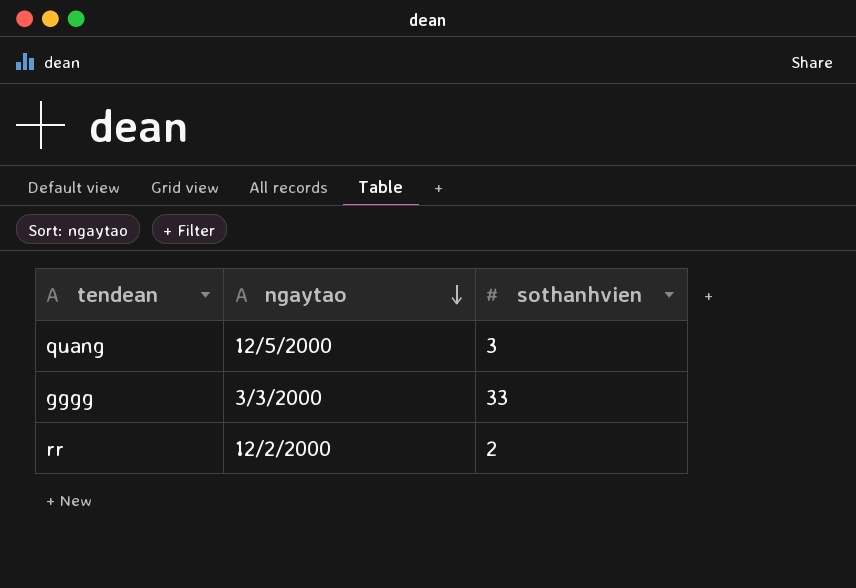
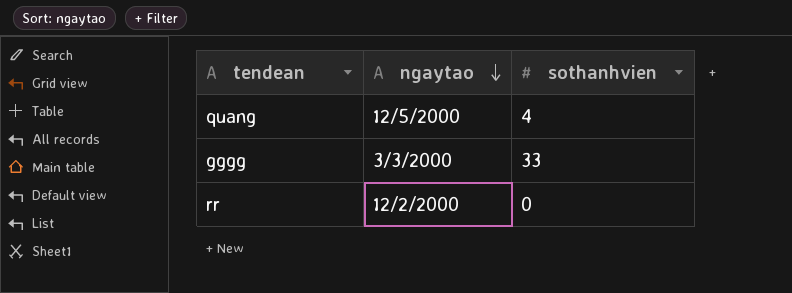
quang | sothanhvien: 3 -> 4
rr | sothanhvien: 2 -> 0

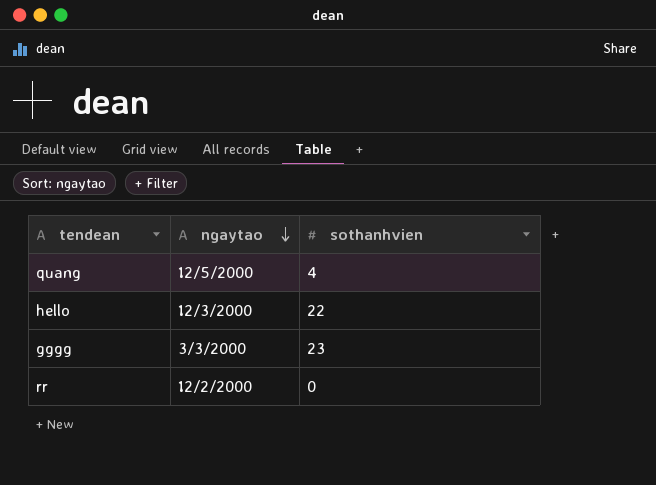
row hello: none -> 12/3/2000 | 22
gggg | sothanhvien: 33 -> 23

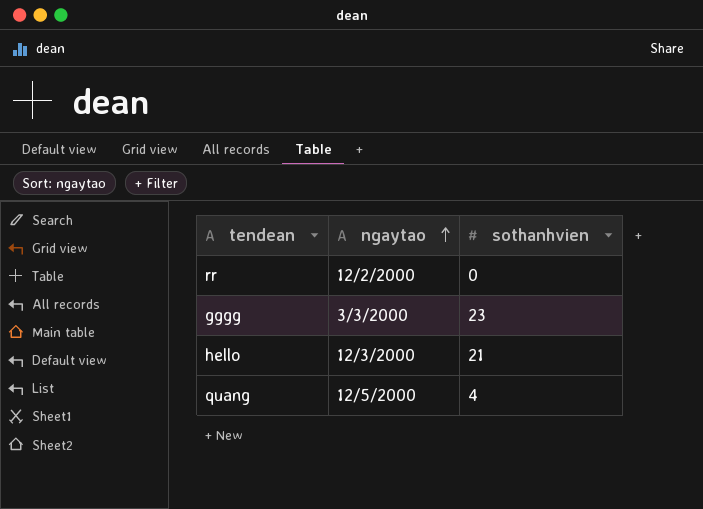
row order: ngaytao descending -> ngaytao ascending
hello | sothanhvien: 22 -> 21

